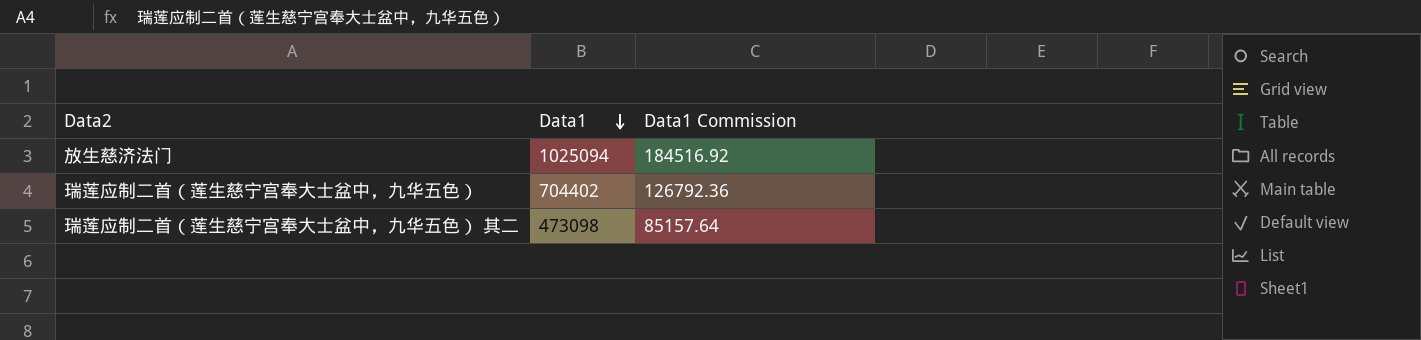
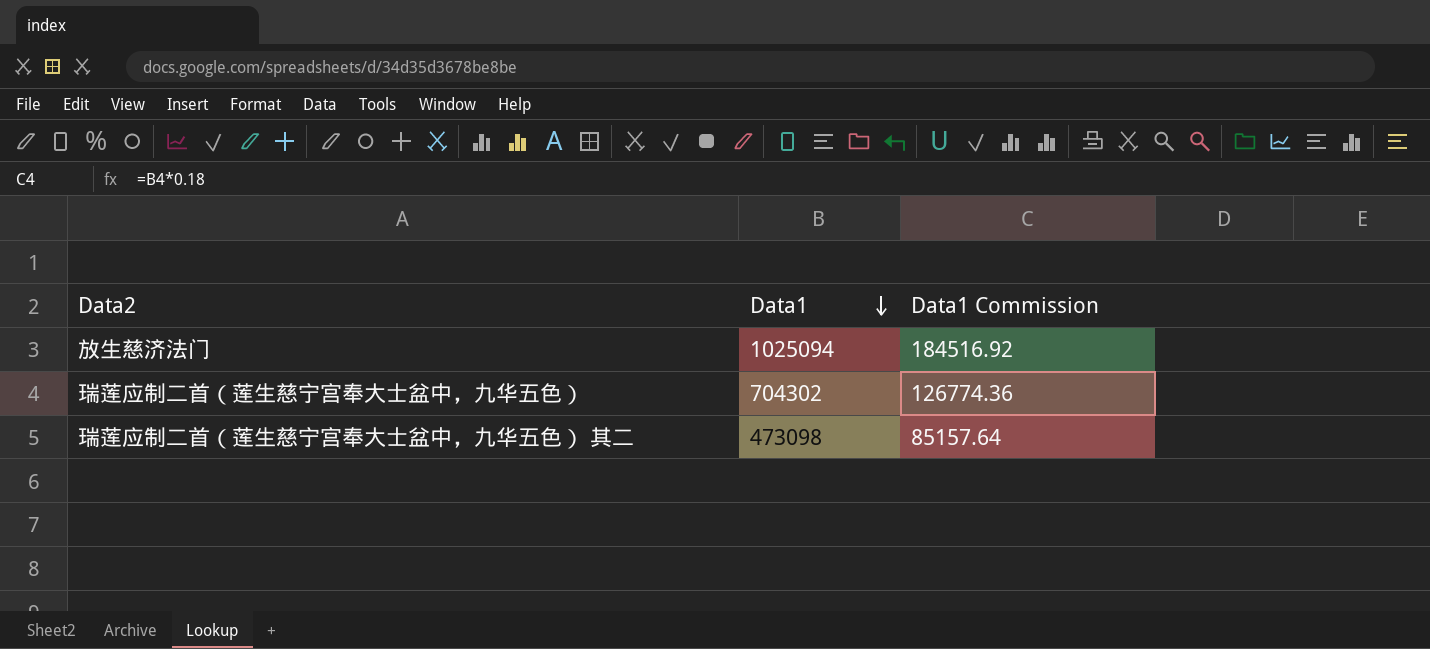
瑞莲应制二首（莲生慈宁宫奉大士盆中，九华五色） | Data1: 704402 -> 704302
瑞莲应制二首（莲生慈宁宫奉大士盆中，九华五色） | Data1 Commission: 126792.36 -> 126774.36

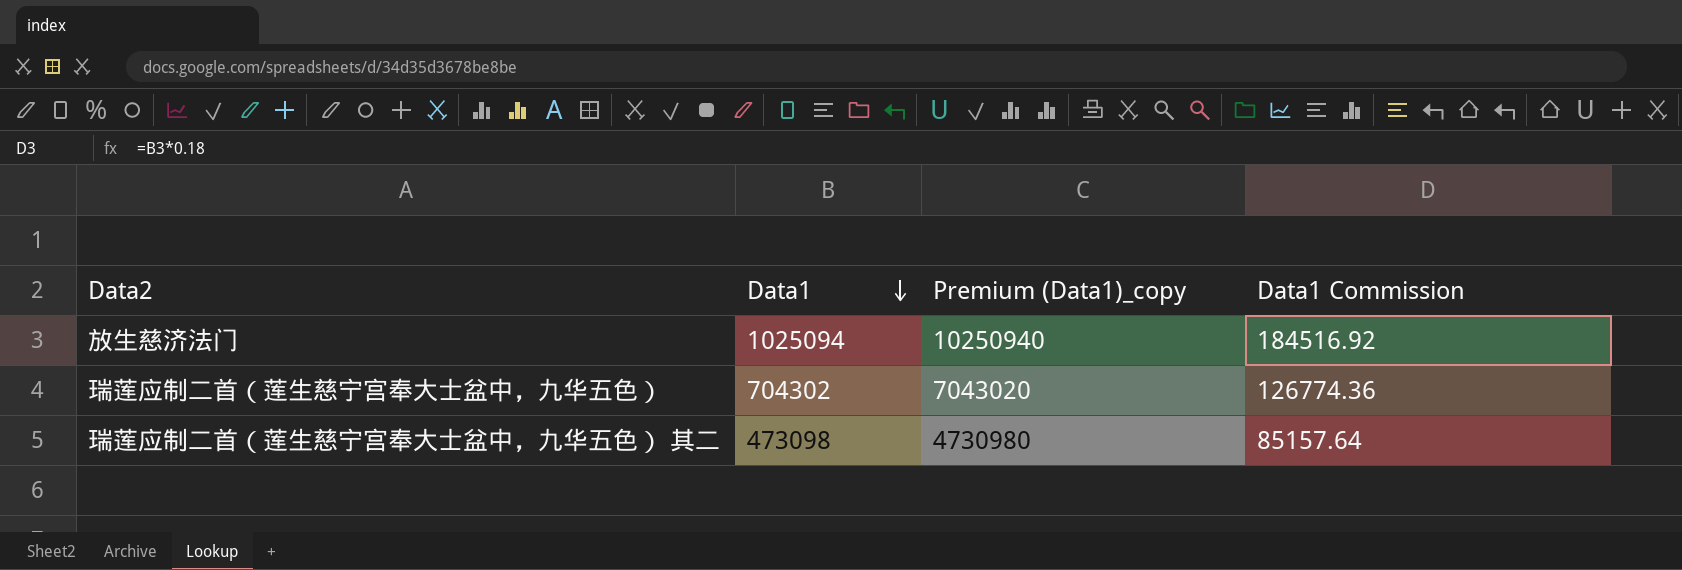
column Premium (Data1)_copy | formula: none -> [Data1] * 10

